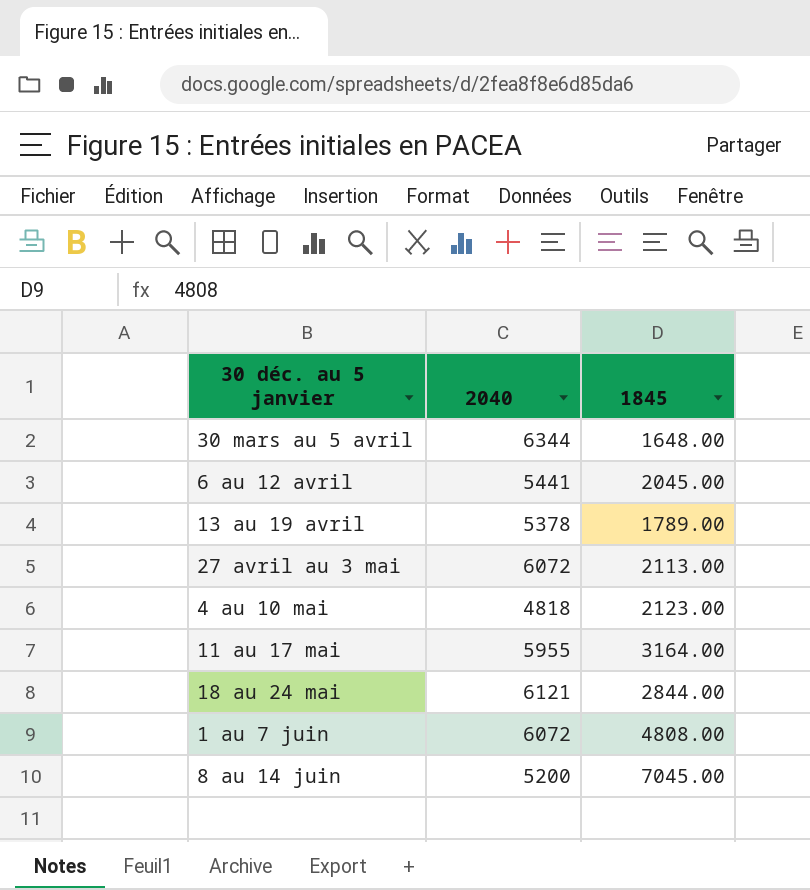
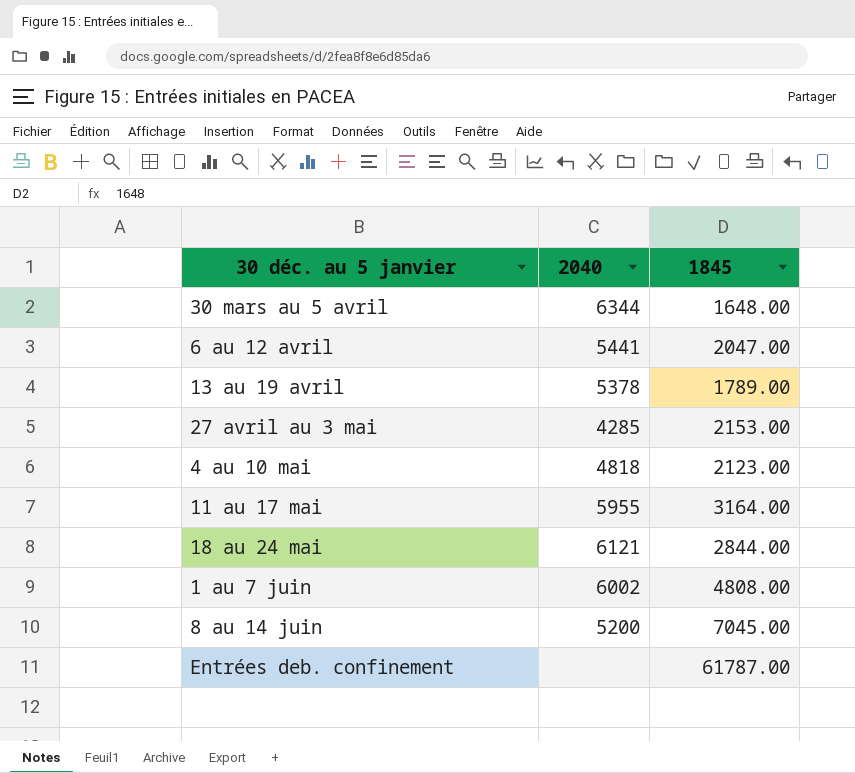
6 au 12 avril | 1845: 2045.00 -> 2047.00
27 avril au 3 mai | 2040: 6072 -> 4285
27 avril au 3 mai | 1845: 2113.00 -> 2153.00
1 au 7 juin | 2040: 6072 -> 6002
row Entrées deb. confinement: none -> none | 61787.00

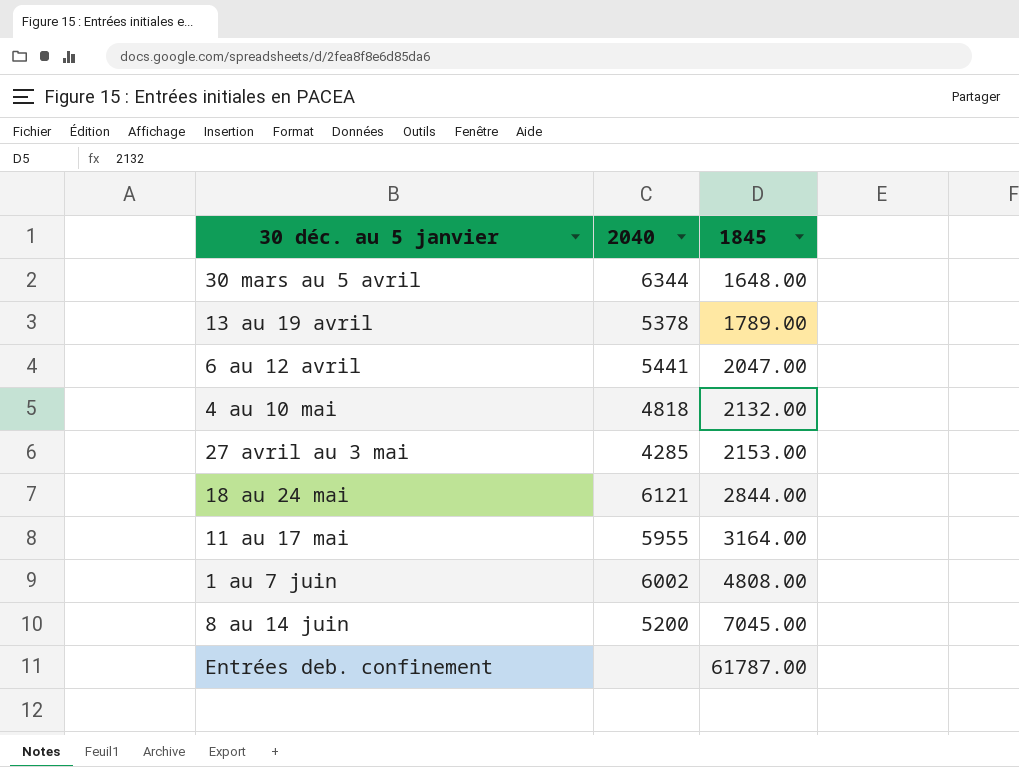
row order: none -> 1845 ascending
4 au 10 mai | 1845: 2123.00 -> 2132.00

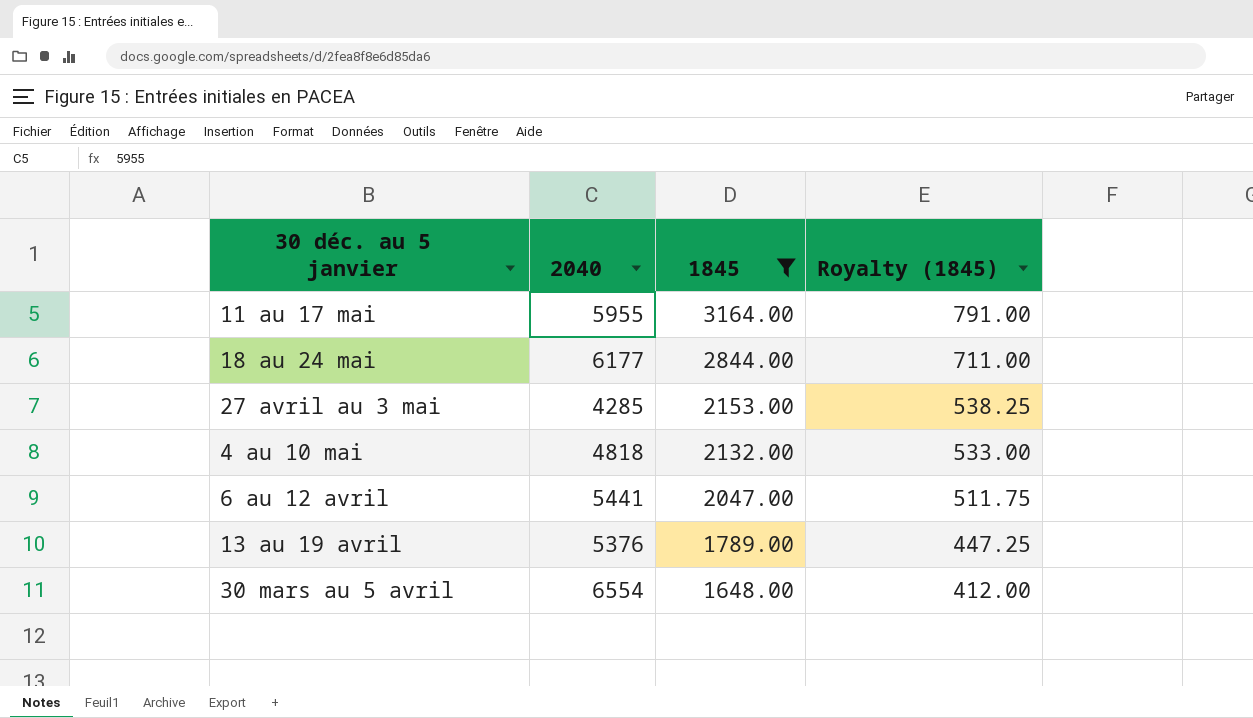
filter: none -> 1845 <= 3164.00
row order: 1845 ascending -> 1845 descending
column Royalty (1845) | formula: none -> [1845] * 0.25
18 au 24 mai | 2040: 6121 -> 6177
13 au 19 avril | 2040: 5378 -> 5376
30 mars au 5 avril | 2040: 6344 -> 6554

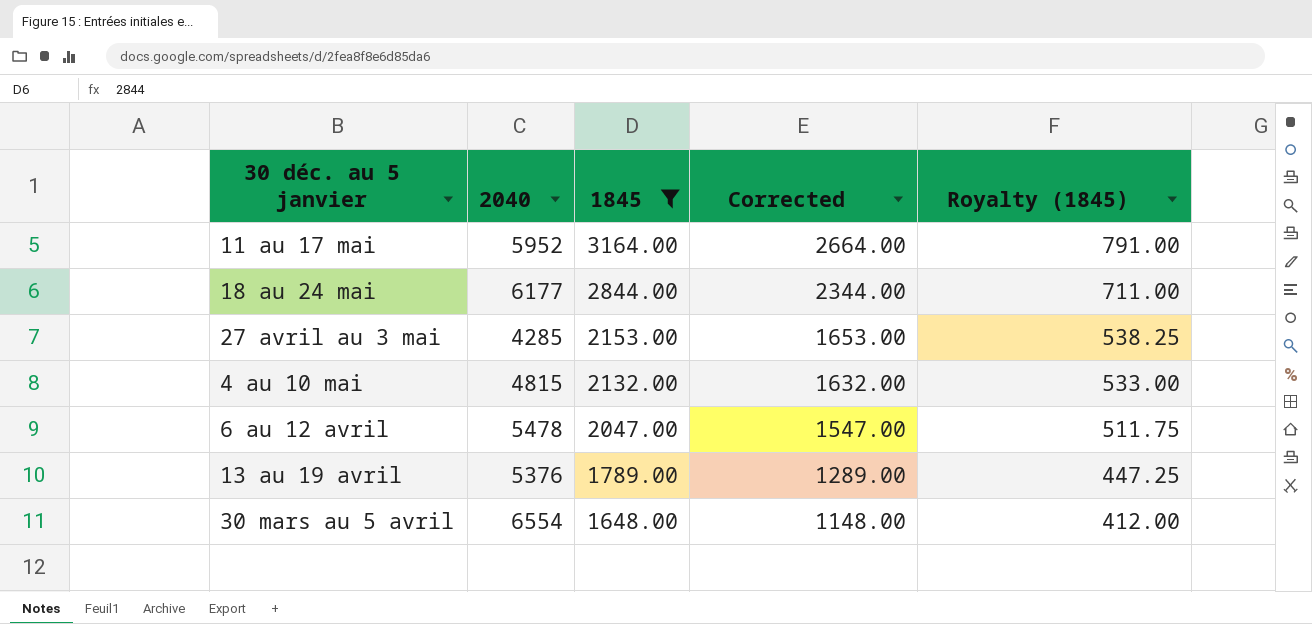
column Corrected | formula: none -> [1845] - 500
11 au 17 mai | 2040: 5955 -> 5952
4 au 10 mai | 2040: 4818 -> 4815
6 au 12 avril | 2040: 5441 -> 5478

